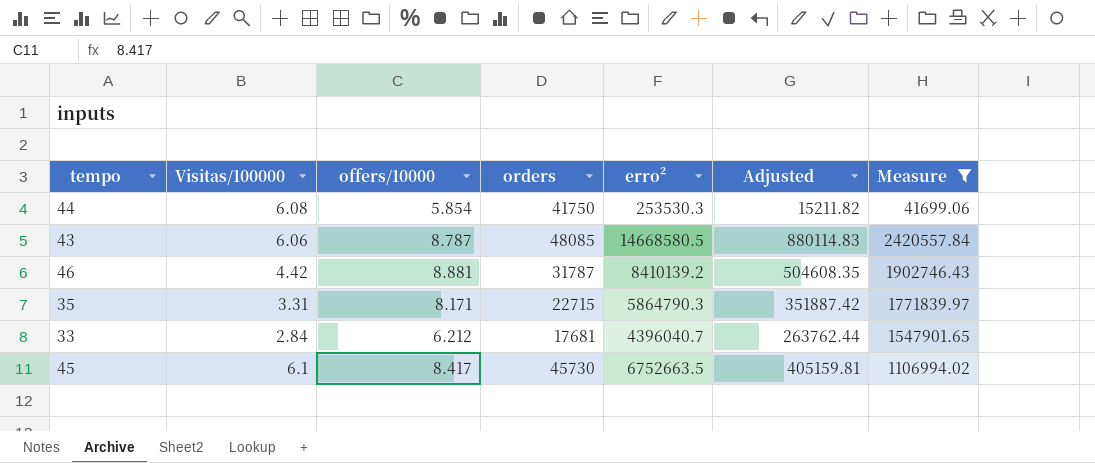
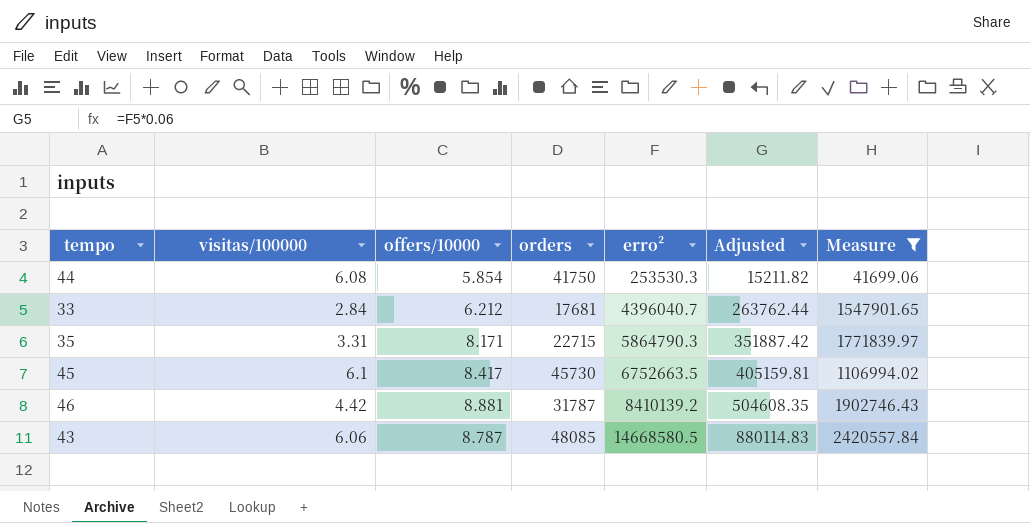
row order: none -> erro² ascending
column name: Visitas/100000 -> visitas/100000

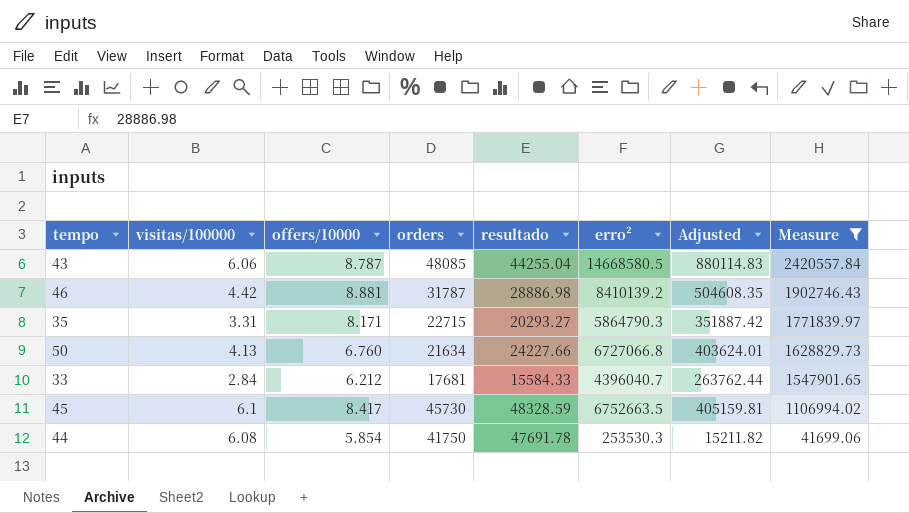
row order: erro² ascending -> Measure descending
column resultado | position: none -> 5
row 50: none -> 4.13 | 6.760 | 21634 | 24227.66 | 6727066.8 | 403624.01 | 1628829.73

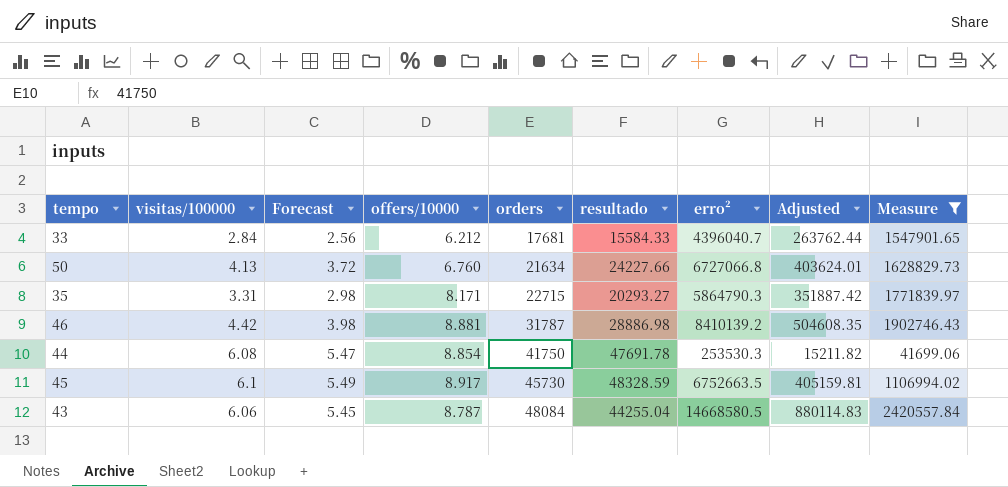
row order: Measure descending -> orders ascending
column Forecast | formula: none -> [visitas/100000] * 0.9
44 | offers/10000: 5.854 -> 8.854
45 | offers/10000: 8.417 -> 8.917
43 | orders: 48085 -> 48084

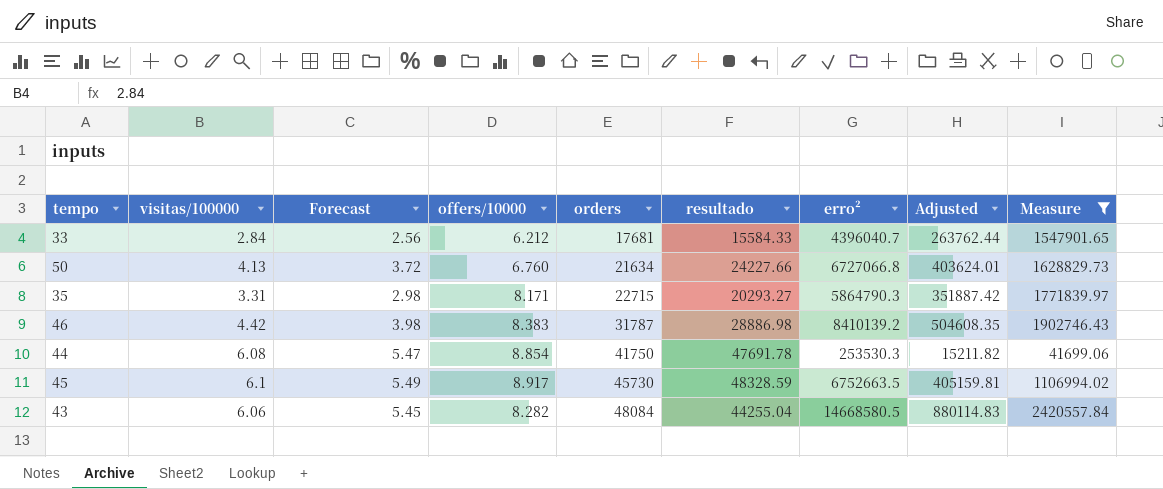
46 | offers/10000: 8.881 -> 8.383
43 | offers/10000: 8.787 -> 8.282

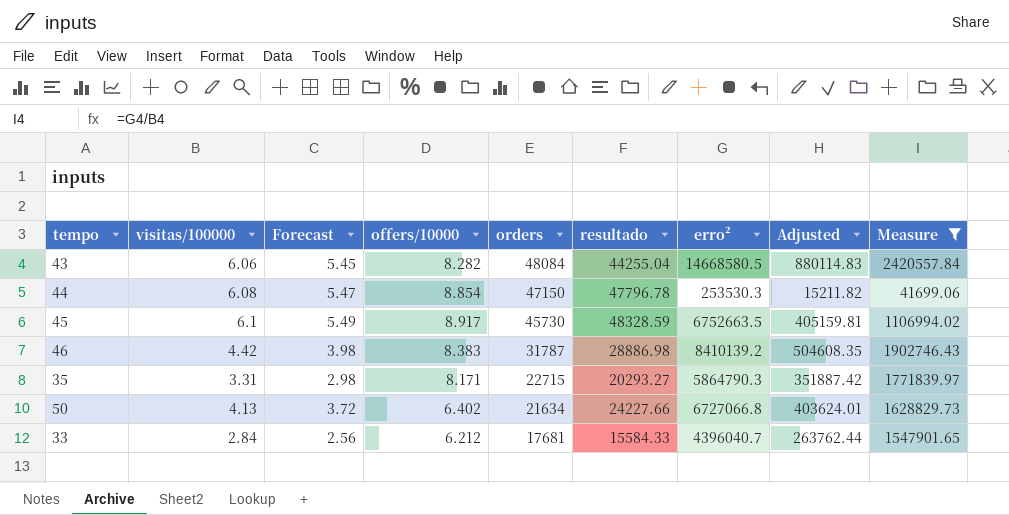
row order: orders ascending -> orders descending
44 | orders: 41750 -> 47150
44 | resultado: 47691.78 -> 47796.78
50 | offers/10000: 6.760 -> 6.402

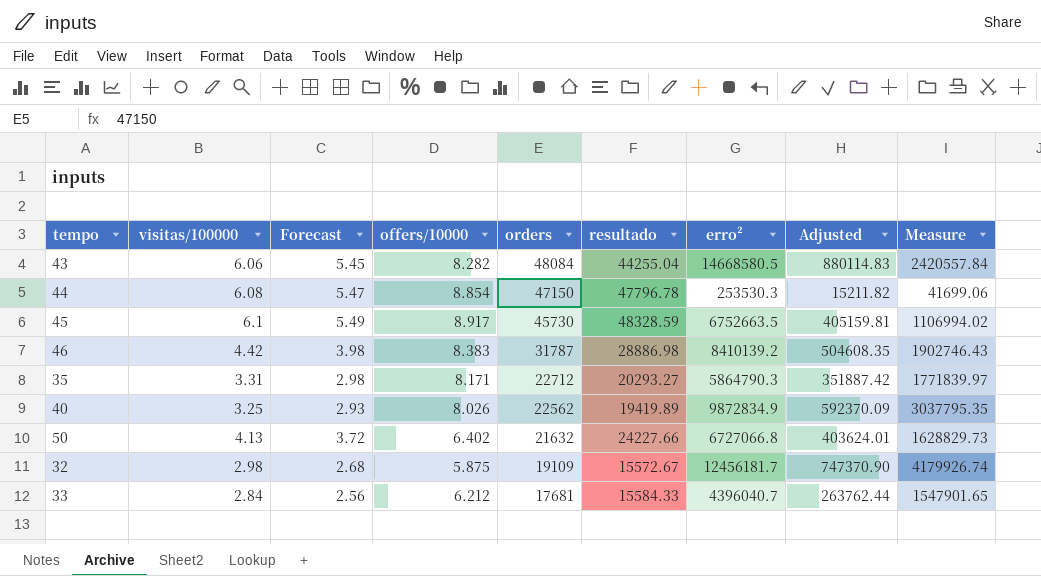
filter: Measure <= 2420557.84 -> none
35 | orders: 22715 -> 22712
50 | orders: 21634 -> 21632

